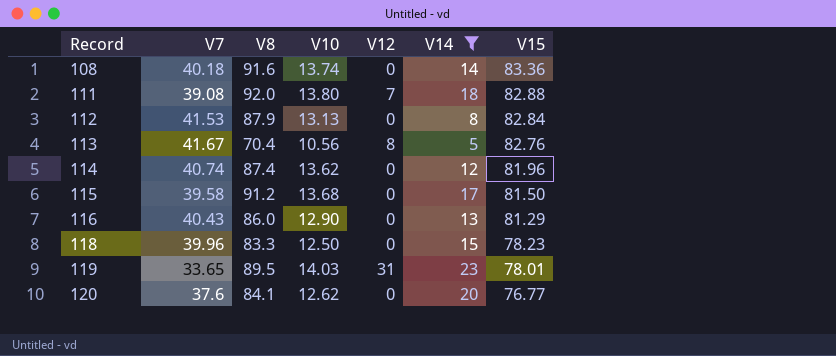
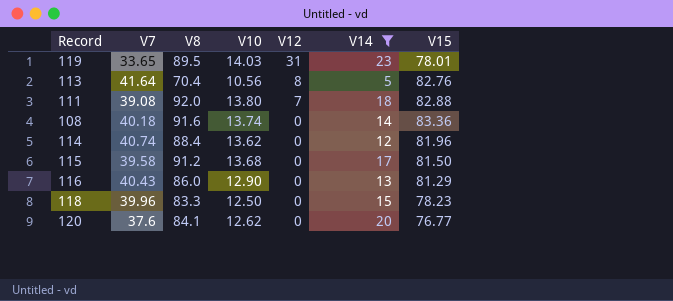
row order: Record ascending -> V12 descending
row 112: 41.53 | 87.9 | 13.13 | 0 | 8 | 82.84 -> none
113 | V7: 41.67 -> 41.64
114 | V8: 87.4 -> 88.4

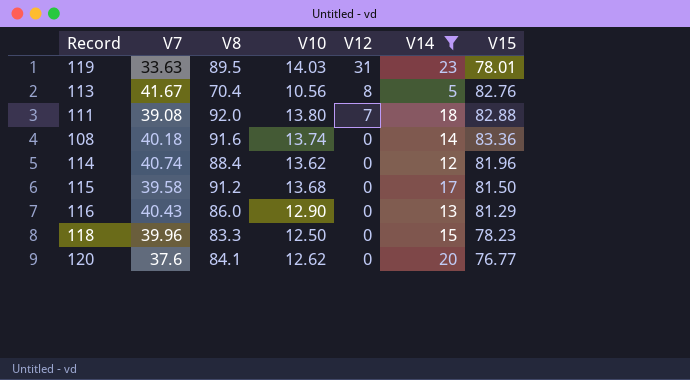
119 | V7: 33.65 -> 33.63
113 | V7: 41.64 -> 41.67

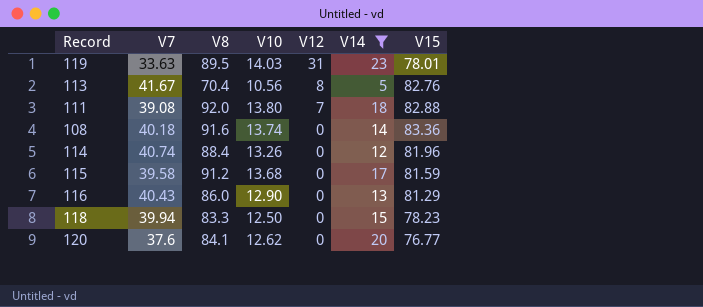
114 | V10: 13.62 -> 13.26
115 | V15: 81.50 -> 81.59
118 | V7: 39.96 -> 39.94

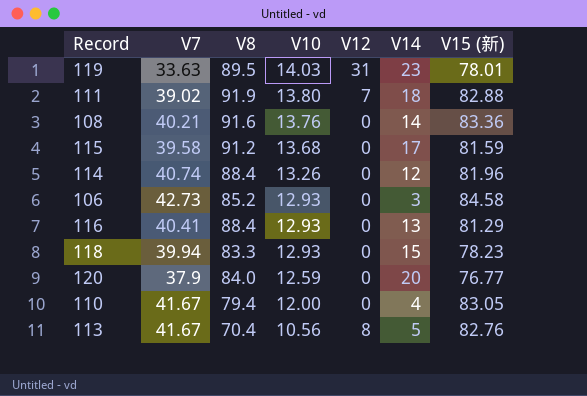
filter: V14 >= 5 -> none
row order: V12 descending -> V10 descending
column name: V15 -> V15 (新)
111 | V7: 39.08 -> 39.02
111 | V8: 92.0 -> 91.9
108 | V7: 40.18 -> 40.21
108 | V10: 13.74 -> 13.76
116 | V7: 40.43 -> 40.41
116 | V8: 86.0 -> 88.4
116 | V10: 12.90 -> 12.93
118 | V10: 12.50 -> 12.93
120 | V7: 37.6 -> 37.9
120 | V8: 84.1 -> 84.0
120 | V10: 12.62 -> 12.59

